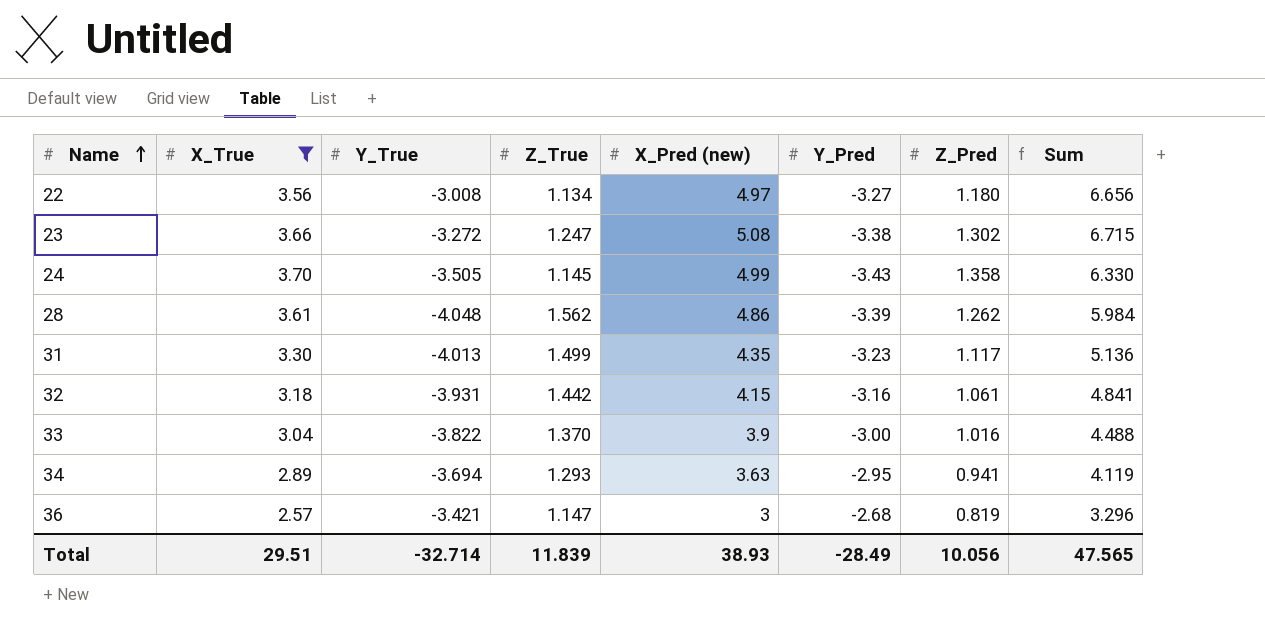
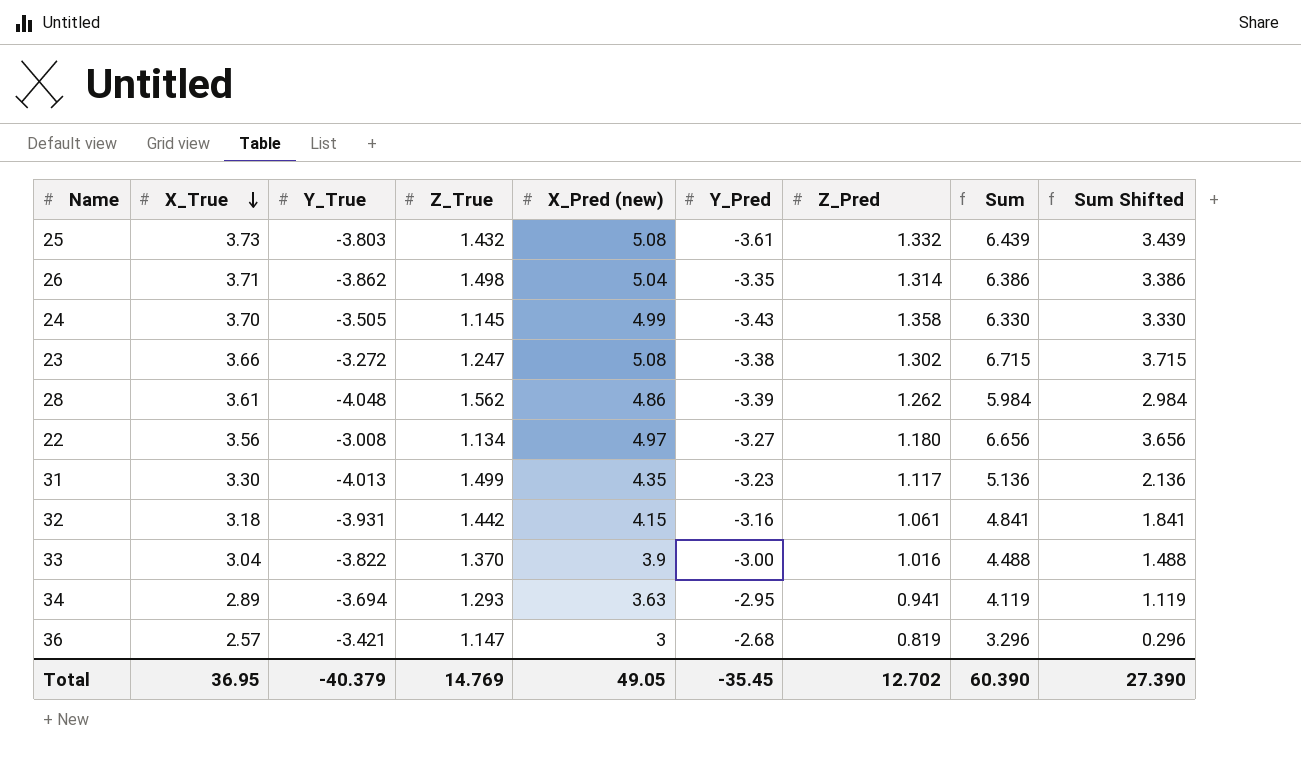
filter: X_True <= 3.70 -> none
row order: Name ascending -> X_True descending
column Sum Shifted | formula: none -> [Sum] - 3
Total | X_True: 29.51 -> 36.95
Total | Y_True: -32.714 -> -40.379
Total | Z_True: 11.839 -> 14.769
Total | X_Pred (new): 38.93 -> 49.05
Total | Y_Pred: -28.49 -> -35.45
Total | Z_Pred: 10.056 -> 12.702
Total | Sum: 47.565 -> 60.390

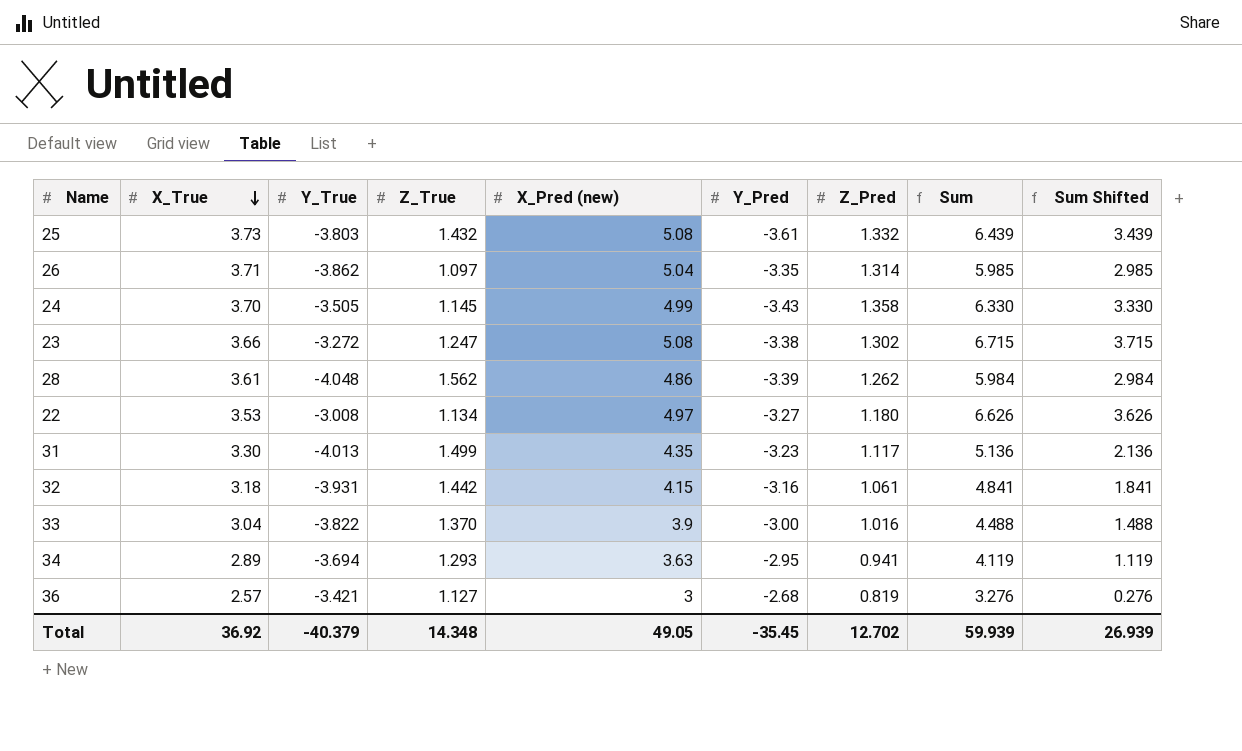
26 | Z_True: 1.498 -> 1.097
26 | Sum: 6.386 -> 5.985
26 | Sum Shifted: 3.386 -> 2.985
22 | X_True: 3.56 -> 3.53
22 | Sum: 6.656 -> 6.626
22 | Sum Shifted: 3.656 -> 3.626
36 | Z_True: 1.147 -> 1.127
36 | Sum: 3.296 -> 3.276
36 | Sum Shifted: 0.296 -> 0.276
Total | X_True: 36.95 -> 36.92
Total | Z_True: 14.769 -> 14.348
Total | Sum: 60.390 -> 59.939
Total | Sum Shifted: 27.390 -> 26.939

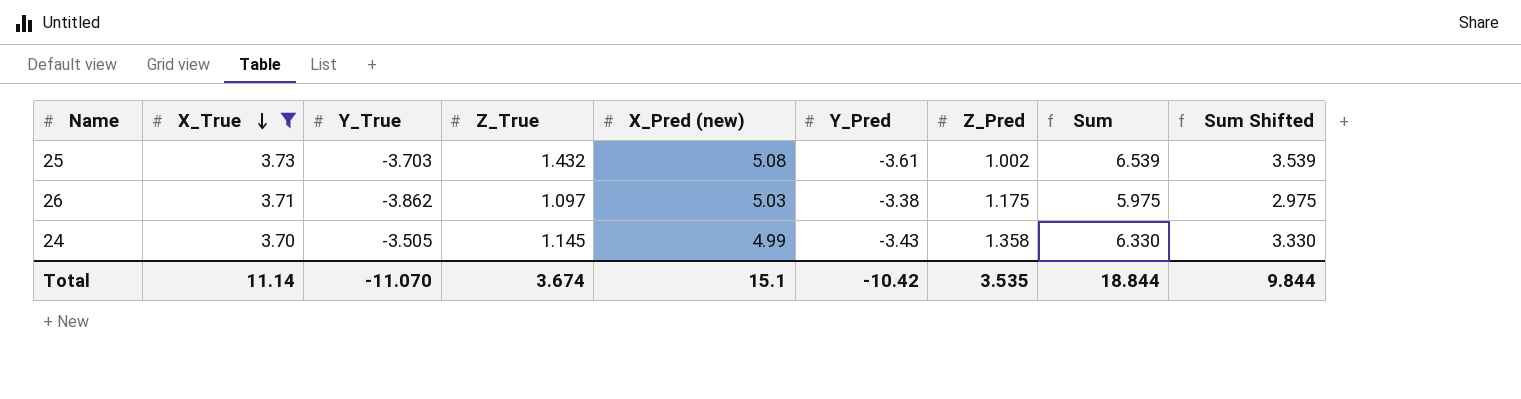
filter: none -> X_True >= 3.70
25 | Y_True: -3.803 -> -3.703
25 | Z_Pred: 1.332 -> 1.002
25 | Sum: 6.439 -> 6.539
25 | Sum Shifted: 3.439 -> 3.539
26 | X_Pred (new): 5.04 -> 5.03
26 | Y_Pred: -3.35 -> -3.38
26 | Z_Pred: 1.314 -> 1.175
26 | Sum: 5.985 -> 5.975
26 | Sum Shifted: 2.985 -> 2.975
Total | X_True: 36.92 -> 11.14
Total | Y_True: -40.379 -> -11.070
Total | Z_True: 14.348 -> 3.674
Total | X_Pred (new): 49.05 -> 15.1
Total | Y_Pred: -35.45 -> -10.42
Total | Z_Pred: 12.702 -> 3.535
Total | Sum: 59.939 -> 18.844
Total | Sum Shifted: 26.939 -> 9.844

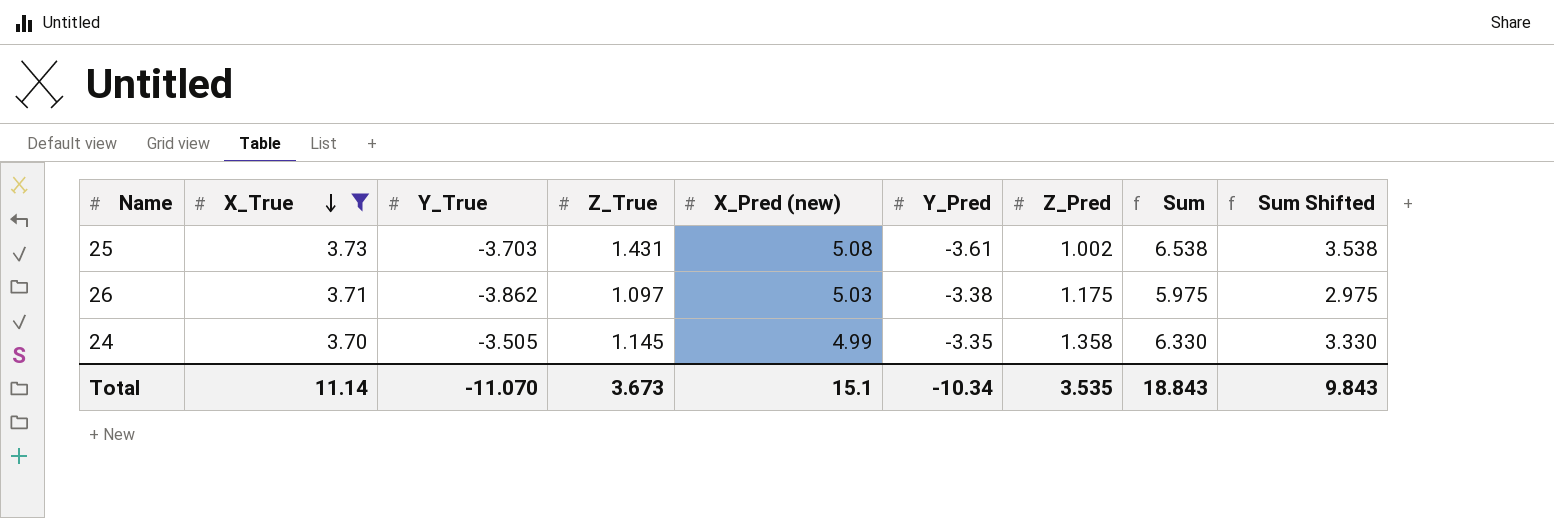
25 | Z_True: 1.432 -> 1.431
25 | Sum: 6.539 -> 6.538
25 | Sum Shifted: 3.539 -> 3.538
24 | Y_Pred: -3.43 -> -3.35
Total | Z_True: 3.674 -> 3.673
Total | Y_Pred: -10.42 -> -10.34
Total | Sum: 18.844 -> 18.843
Total | Sum Shifted: 9.844 -> 9.843

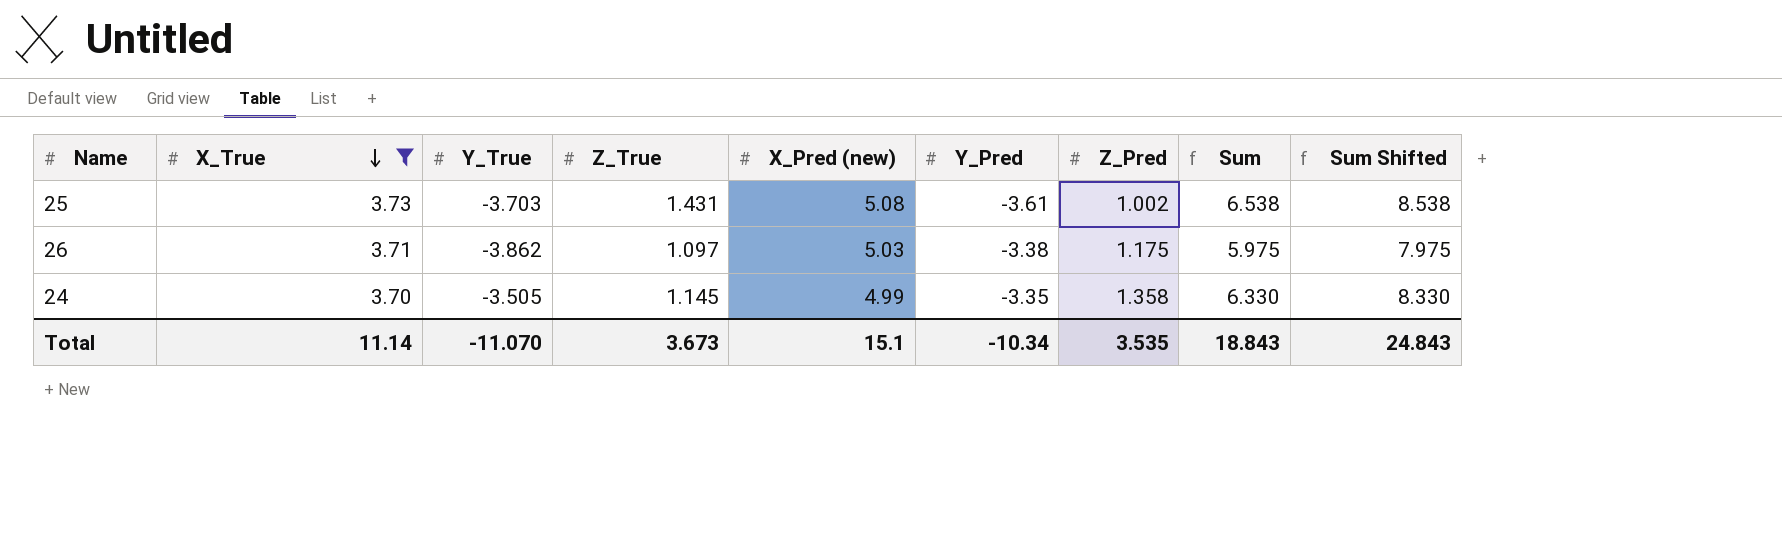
column Sum Shifted | formula: [Sum] - 3 -> [Sum] + 2
Total | Sum Shifted: 9.843 -> 24.843

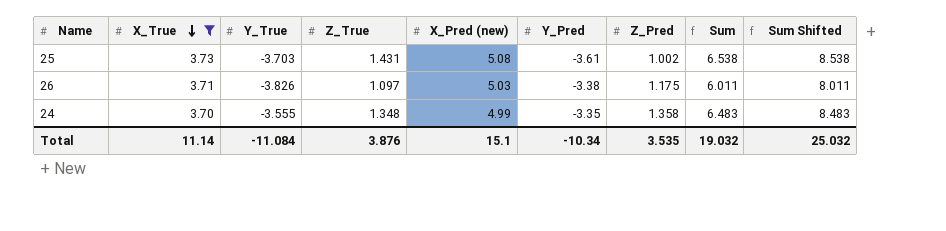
26 | Y_True: -3.862 -> -3.826
26 | Sum: 5.975 -> 6.011
26 | Sum Shifted: 7.975 -> 8.011
24 | Y_True: -3.505 -> -3.555
24 | Z_True: 1.145 -> 1.348
24 | Sum: 6.330 -> 6.483
24 | Sum Shifted: 8.330 -> 8.483
Total | Y_True: -11.070 -> -11.084
Total | Z_True: 3.673 -> 3.876
Total | Sum: 18.843 -> 19.032
Total | Sum Shifted: 24.843 -> 25.032

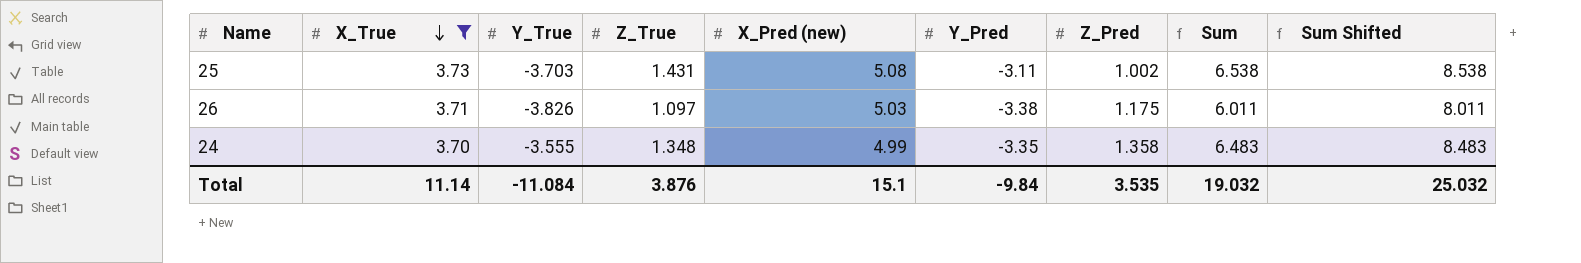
25 | Y_Pred: -3.61 -> -3.11
Total | Y_Pred: -10.34 -> -9.84

